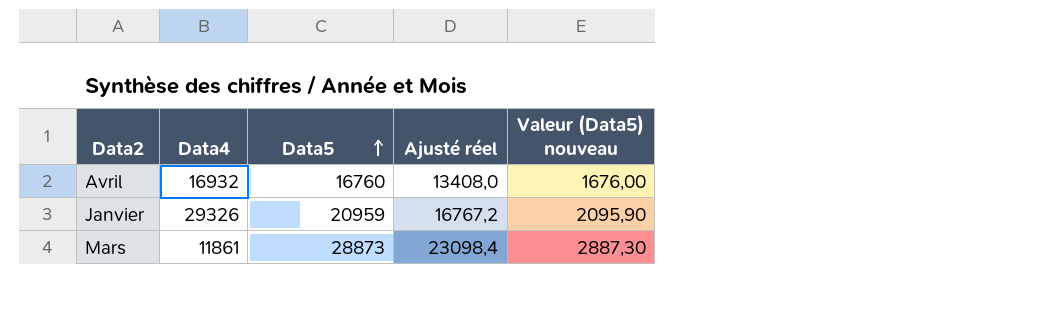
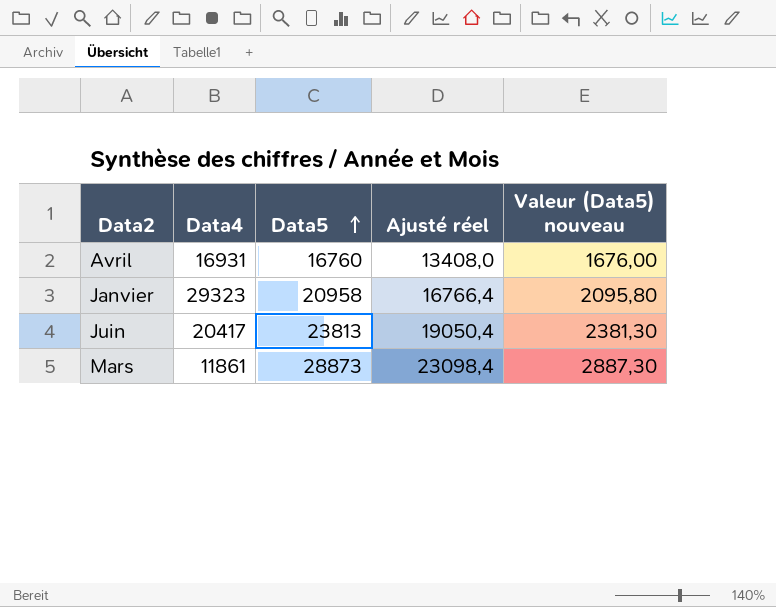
Avril | Data4: 16932 -> 16931
Janvier | Data4: 29326 -> 29323
Janvier | Data5: 20959 -> 20958
Janvier | Ajusté réel: 16767,2 -> 16766,4
Janvier | Valeur (Data5) nouveau: 2095,90 -> 2095,80
row Juin: none -> 20417 | 23813 | 19050,4 | 2381,30

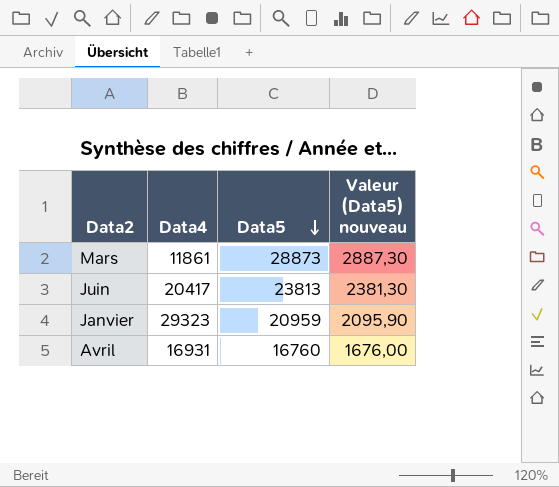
row order: Data5 ascending -> Data5 descending
column Ajusté réel | formula: [Data5] * 0,8 -> none
Janvier | Data5: 20958 -> 20959
Janvier | Valeur (Data5) nouveau: 2095,80 -> 2095,90

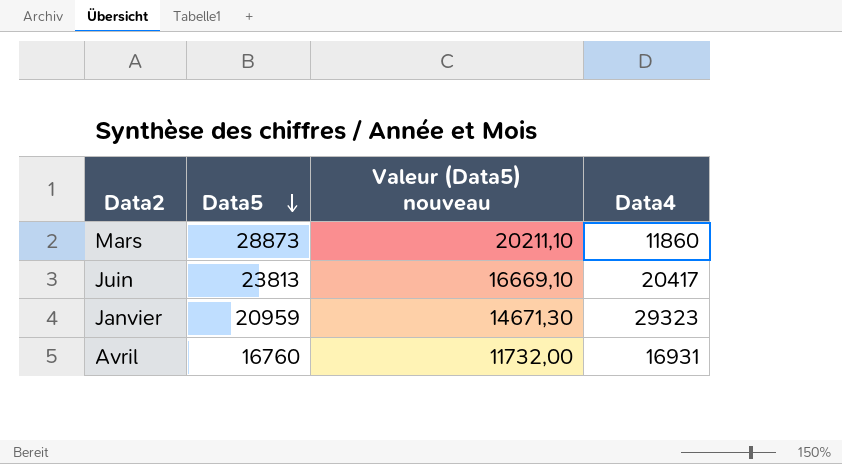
column Valeur (Data5) nouveau | formula: [Data5] * 0,1 -> [Data5] * 0,7
column Data4 | position: 2 -> 4
Mars | Data4: 11861 -> 11860

